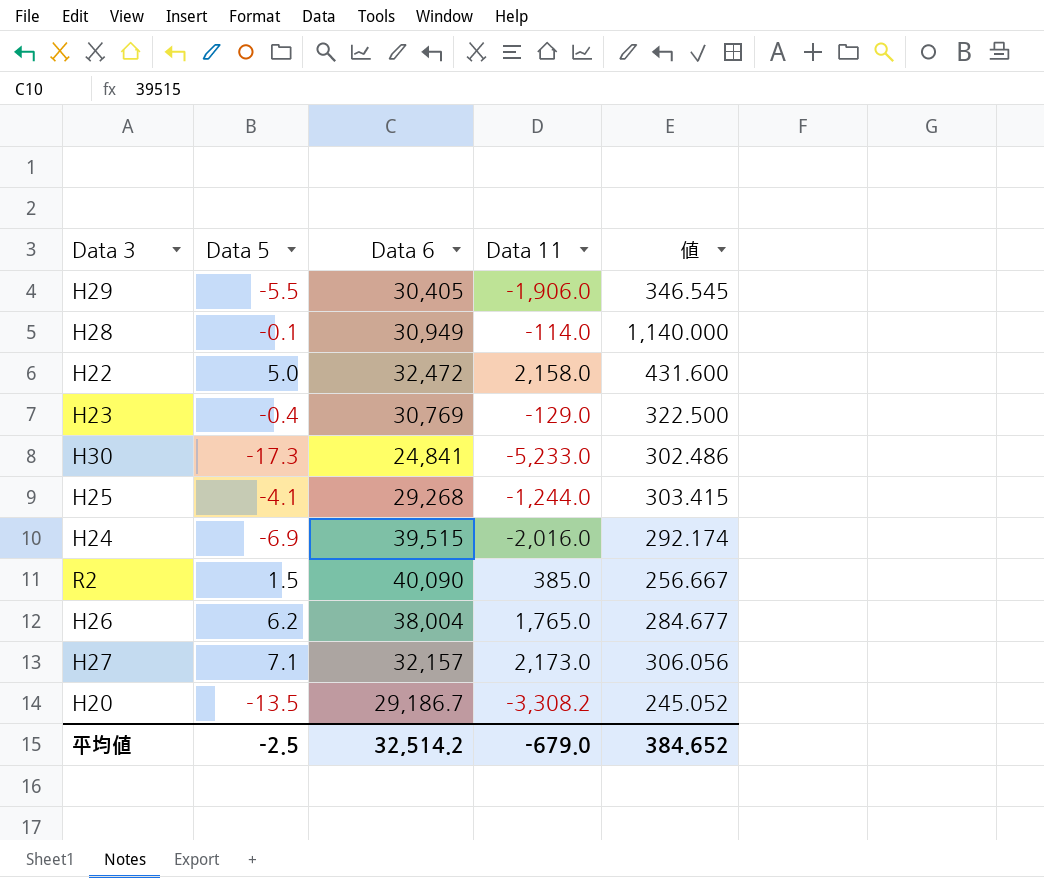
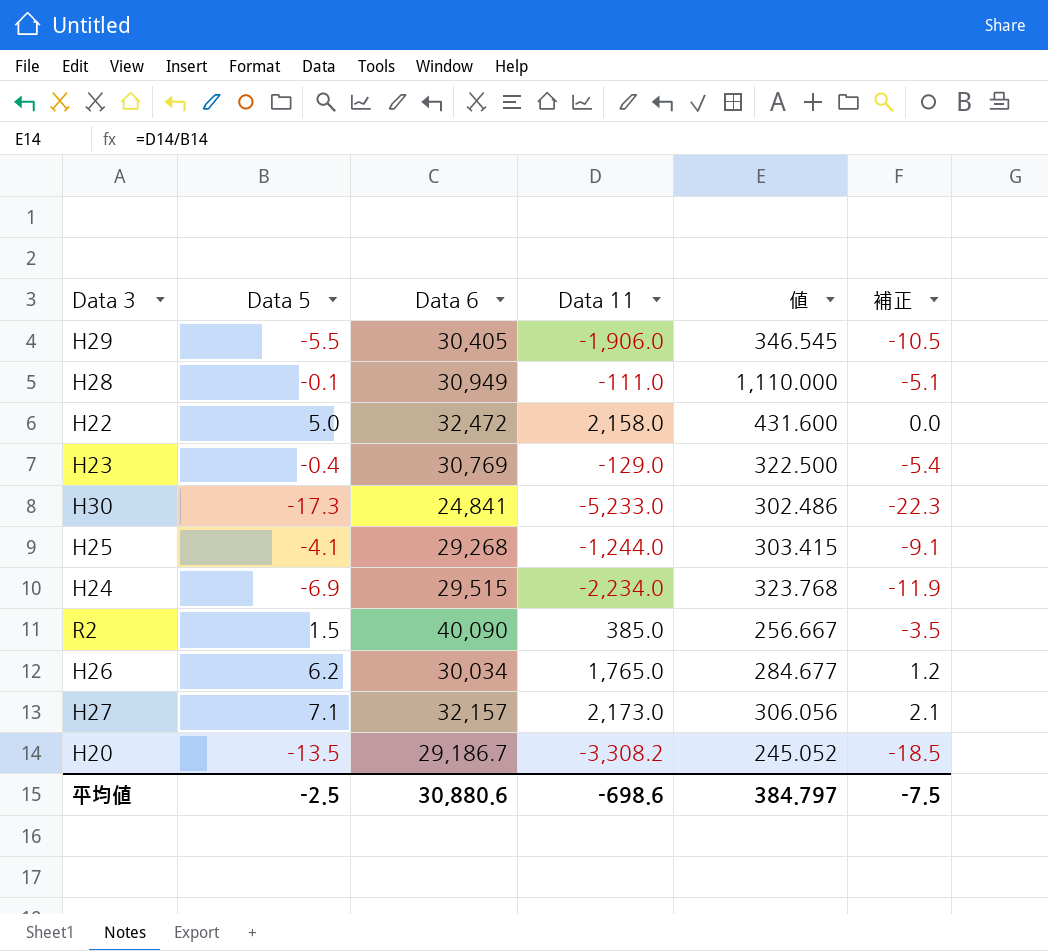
column 補正 | formula: none -> [Data 5] - 5
H28 | Data 11: -114.0 -> -111.0
H28 | 値: 1,140.000 -> 1,110.000
H24 | Data 6: 39,515 -> 29,515
H24 | Data 11: -2,016.0 -> -2,234.0
H24 | 値: 292.174 -> 323.768
H26 | Data 6: 38,004 -> 30,034
平均値 | Data 6: 32,514.2 -> 30,880.6
平均値 | Data 11: -679.0 -> -698.6
平均値 | 値: 384.652 -> 384.797

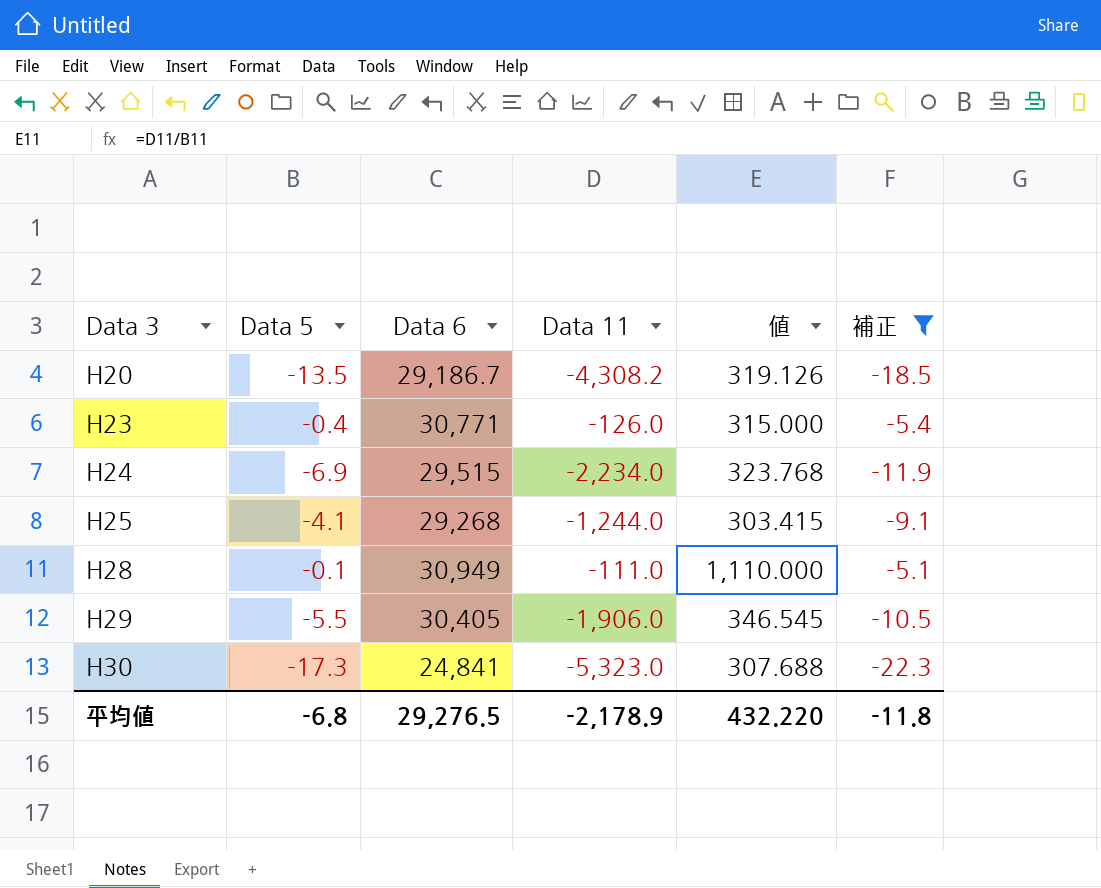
filter: none -> 補正 <= -5.1
row order: none -> Data 3 ascending
H20 | Data 11: -3,308.2 -> -4,308.2
H20 | 値: 245.052 -> 319.126
H23 | Data 6: 30,769 -> 30,771
H23 | Data 11: -129.0 -> -126.0
H23 | 値: 322.500 -> 315.000
H30 | Data 11: -5,233.0 -> -5,323.0
H30 | 値: 302.486 -> 307.688
平均値 | Data 5: -2.5 -> -6.8
平均値 | Data 6: 30,880.6 -> 29,276.5
平均値 | Data 11: -698.6 -> -2,178.9
平均値 | 値: 384.797 -> 432.220
平均値 | 補正: -7.5 -> -11.8

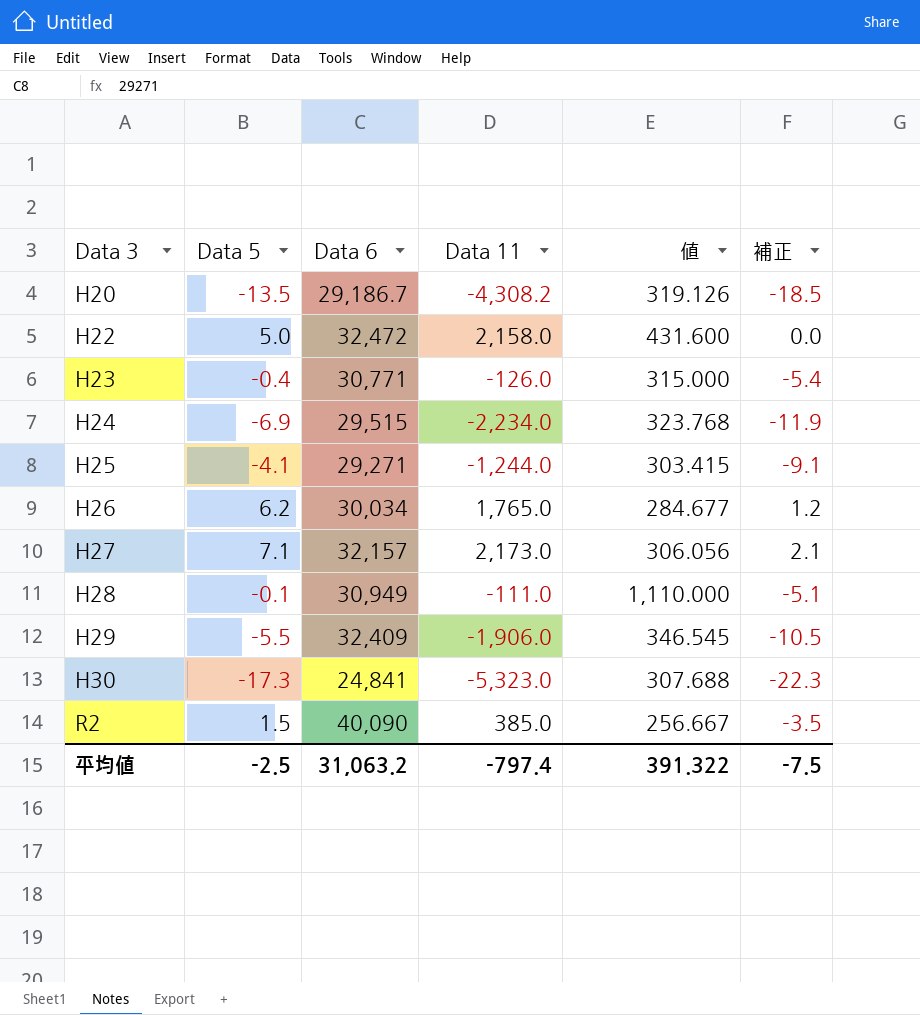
filter: 補正 <= -5.1 -> none
H25 | Data 6: 29,268 -> 29,271
H29 | Data 6: 30,405 -> 32,409
平均値 | Data 5: -6.8 -> -2.5
平均値 | Data 6: 29,276.5 -> 31,063.2
平均値 | Data 11: -2,178.9 -> -797.4
平均値 | 値: 432.220 -> 391.322
平均値 | 補正: -11.8 -> -7.5

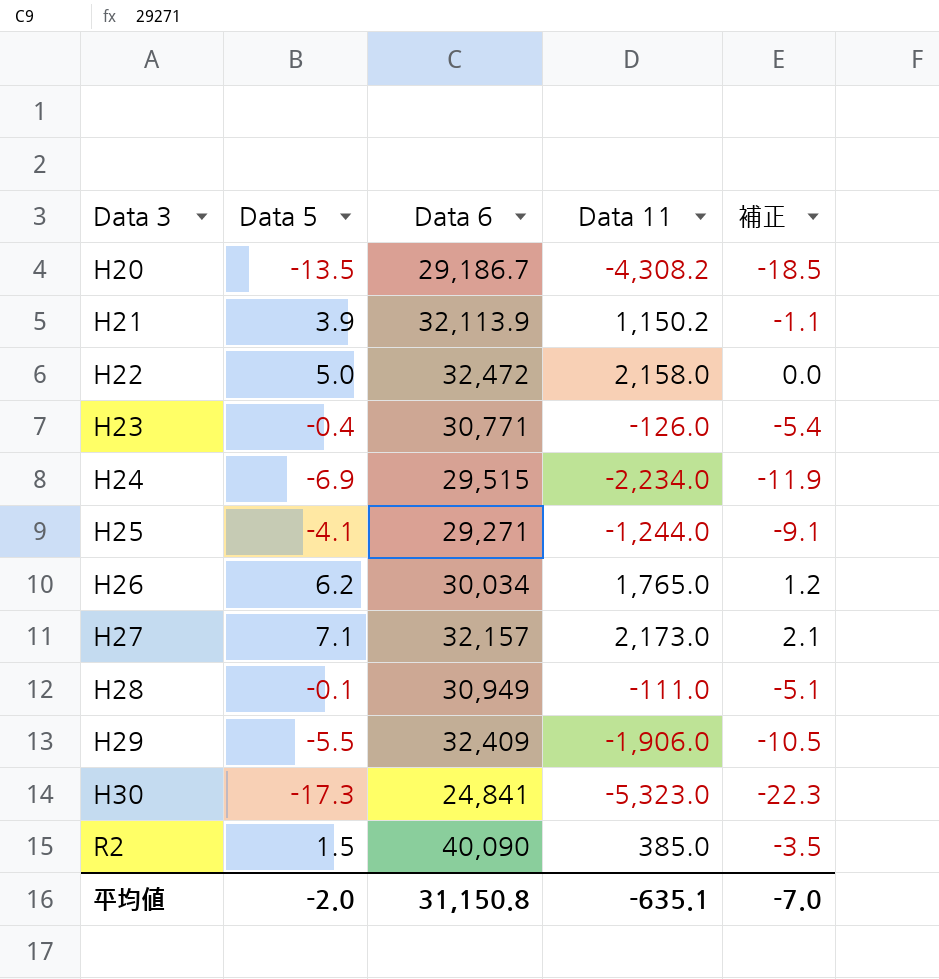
column 値 | formula: [Data 11] / [Data 5] -> none
row H21: none -> 3.9 | 32,113.9 | 1,150.2 | -1.1
平均値 | Data 5: -2.5 -> -2.0
平均値 | Data 6: 31,063.2 -> 31,150.8
平均値 | Data 11: -797.4 -> -635.1
平均値 | 補正: -7.5 -> -7.0

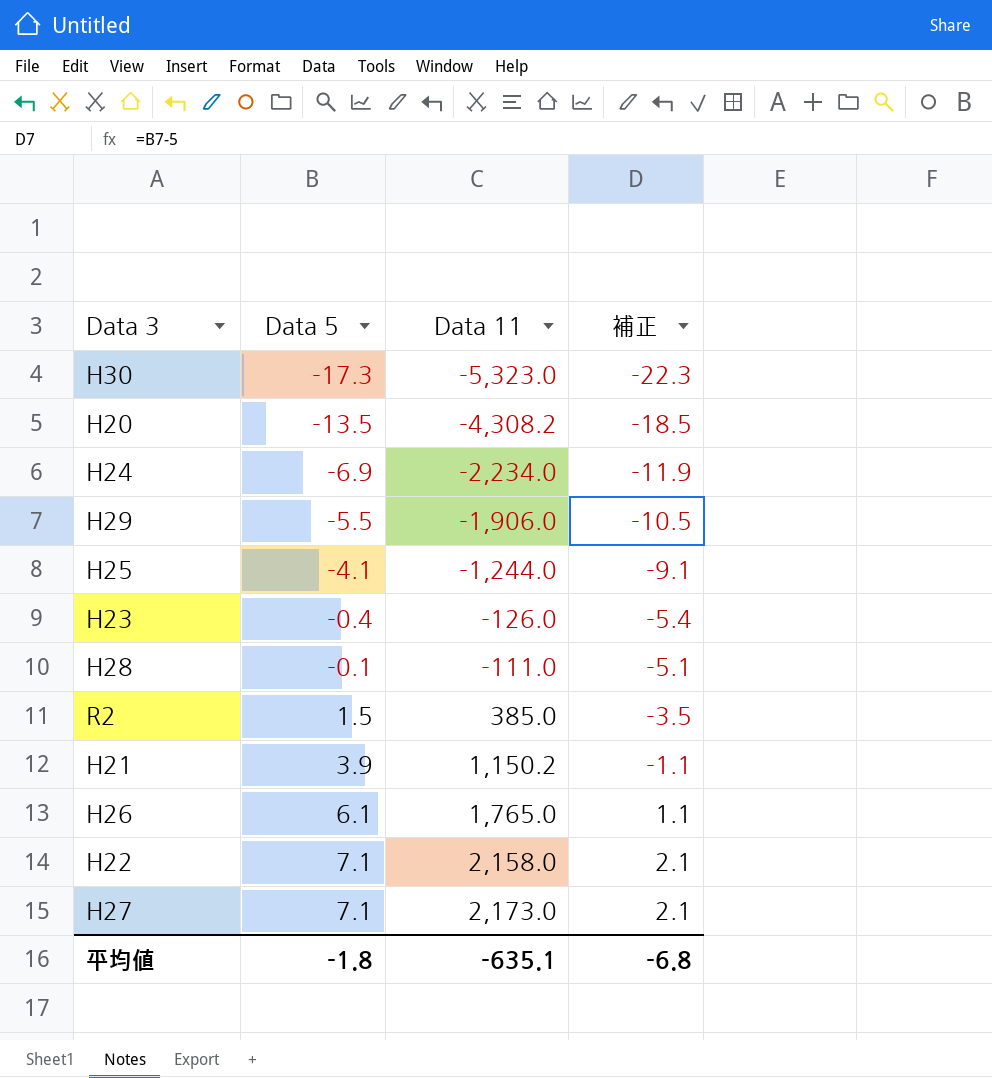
row order: Data 3 ascending -> Data 5 ascending
column Data 6 | position: 3 -> none
H26 | Data 5: 6.2 -> 6.1
H26 | 補正: 1.2 -> 1.1
H22 | Data 5: 5.0 -> 7.1
H22 | 補正: 0.0 -> 2.1
平均値 | Data 5: -2.0 -> -1.8
平均値 | 補正: -7.0 -> -6.8

